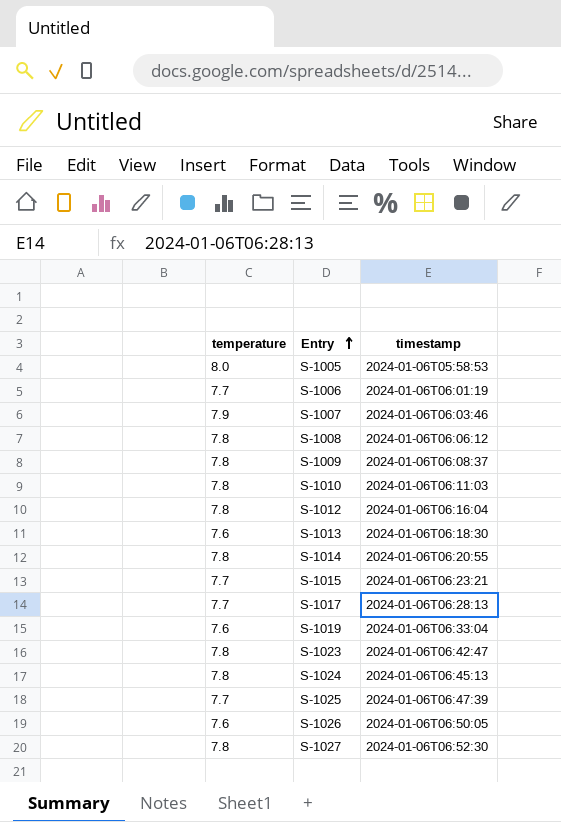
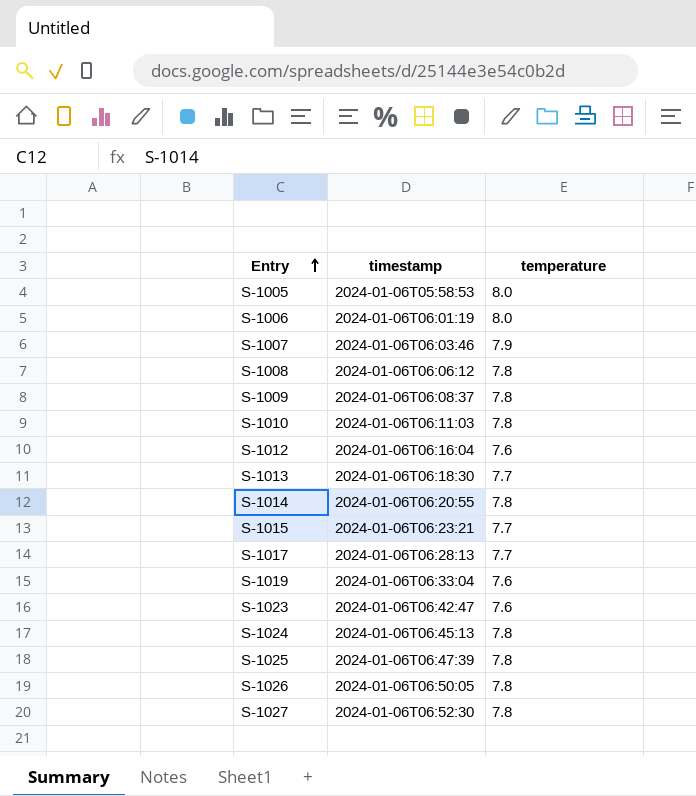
column temperature | position: 1 -> 3
S-1006 | temperature: 7.7 -> 8.0
S-1012 | temperature: 7.8 -> 7.6
S-1013 | temperature: 7.6 -> 7.7
S-1023 | temperature: 7.8 -> 7.6
S-1025 | temperature: 7.7 -> 7.8
S-1026 | temperature: 7.6 -> 7.8

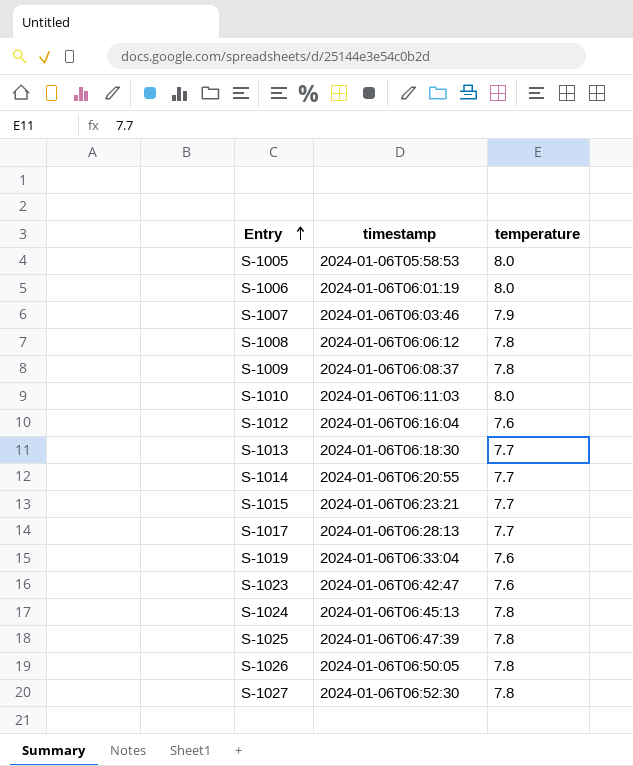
S-1010 | temperature: 7.8 -> 8.0
S-1014 | temperature: 7.8 -> 7.7

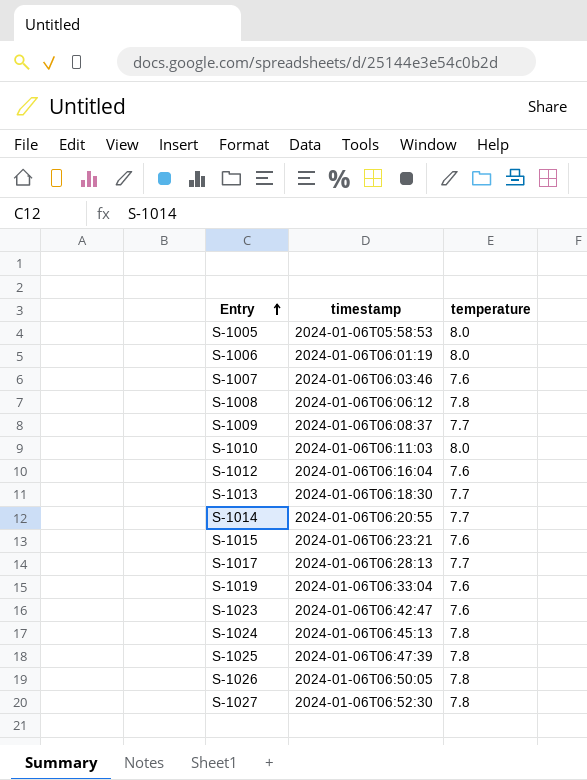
S-1007 | temperature: 7.9 -> 7.6
S-1009 | temperature: 7.8 -> 7.7
S-1015 | temperature: 7.7 -> 7.6

